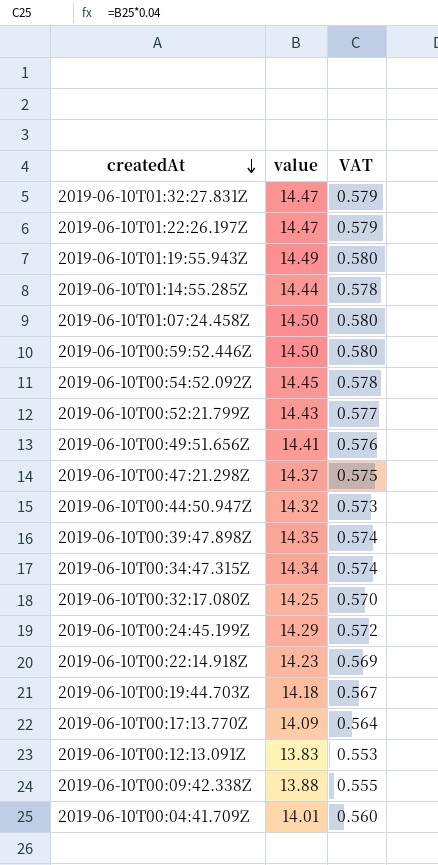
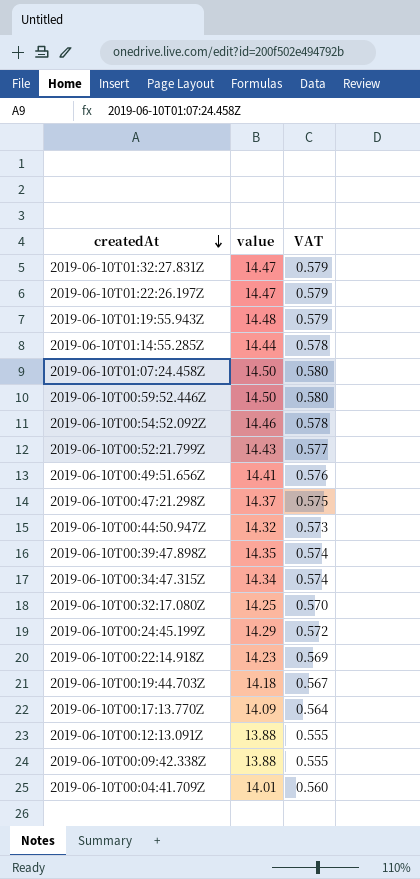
2019-06-10T01:19:55.943Z | value: 14.49 -> 14.48
2019-06-10T01:19:55.943Z | VAT: 0.580 -> 0.579
2019-06-10T00:54:52.092Z | value: 14.45 -> 14.46
2019-06-10T00:12:13.091Z | value: 13.83 -> 13.88
2019-06-10T00:12:13.091Z | VAT: 0.553 -> 0.555

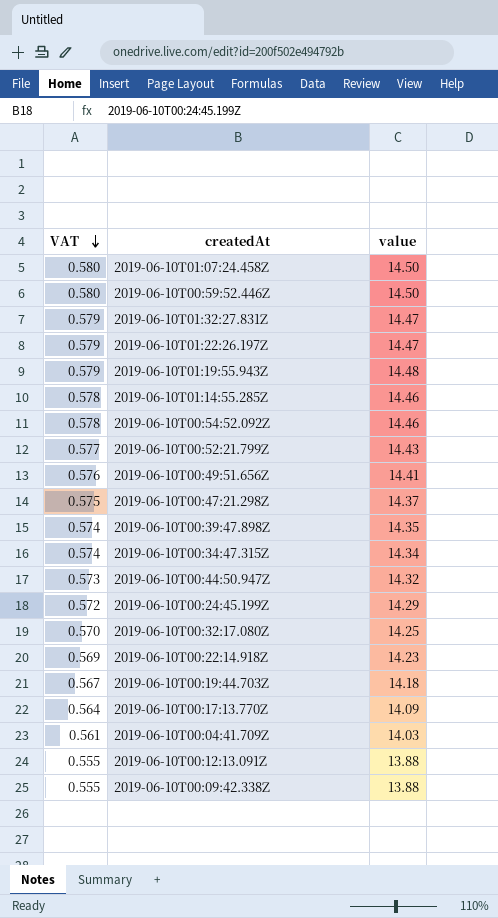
row order: createdAt descending -> VAT descending
column VAT | position: 3 -> 1
2019-06-10T01:14:55.285Z | value: 14.44 -> 14.46
2019-06-10T00:04:41.709Z | VAT: 0.560 -> 0.561
2019-06-10T00:04:41.709Z | value: 14.01 -> 14.03

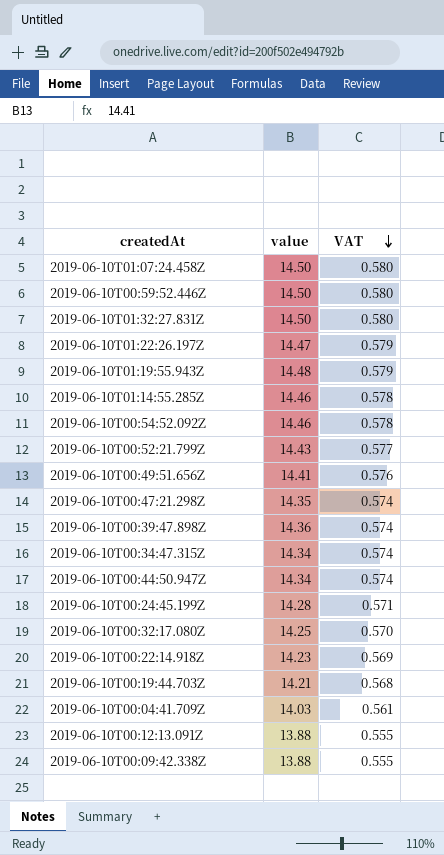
column VAT | position: 1 -> 3
row 2019-06-10T00:17:13.770Z: 0.564 | 14.09 -> none
2019-06-10T01:32:27.831Z | value: 14.47 -> 14.50
2019-06-10T01:32:27.831Z | VAT: 0.579 -> 0.580
2019-06-10T00:47:21.298Z | value: 14.37 -> 14.35
2019-06-10T00:47:21.298Z | VAT: 0.575 -> 0.574
2019-06-10T00:39:47.898Z | value: 14.35 -> 14.36
2019-06-10T00:44:50.947Z | value: 14.32 -> 14.34
2019-06-10T00:44:50.947Z | VAT: 0.573 -> 0.574
2019-06-10T00:24:45.199Z | value: 14.29 -> 14.28
2019-06-10T00:24:45.199Z | VAT: 0.572 -> 0.571
2019-06-10T00:19:44.703Z | value: 14.18 -> 14.21
2019-06-10T00:19:44.703Z | VAT: 0.567 -> 0.568

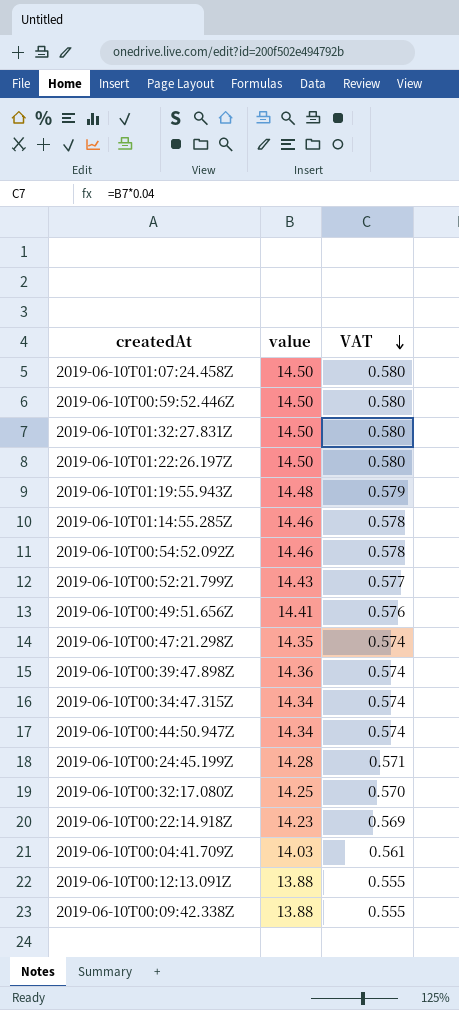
row 2019-06-10T00:19:44.703Z: 14.21 | 0.568 -> none
2019-06-10T01:22:26.197Z | value: 14.47 -> 14.50
2019-06-10T01:22:26.197Z | VAT: 0.579 -> 0.580

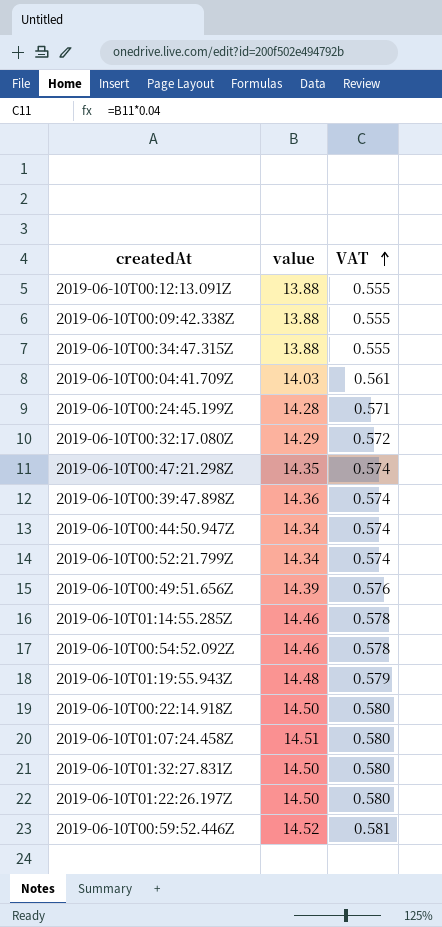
row order: VAT descending -> VAT ascending
2019-06-10T00:34:47.315Z | value: 14.34 -> 13.88
2019-06-10T00:34:47.315Z | VAT: 0.574 -> 0.555
2019-06-10T00:32:17.080Z | value: 14.25 -> 14.29
2019-06-10T00:32:17.080Z | VAT: 0.570 -> 0.572
2019-06-10T00:52:21.799Z | value: 14.43 -> 14.34
2019-06-10T00:52:21.799Z | VAT: 0.577 -> 0.574
2019-06-10T00:49:51.656Z | value: 14.41 -> 14.39
2019-06-10T00:22:14.918Z | value: 14.23 -> 14.50
2019-06-10T00:22:14.918Z | VAT: 0.569 -> 0.580
2019-06-10T01:07:24.458Z | value: 14.50 -> 14.51
2019-06-10T00:59:52.446Z | value: 14.50 -> 14.52
2019-06-10T00:59:52.446Z | VAT: 0.580 -> 0.581

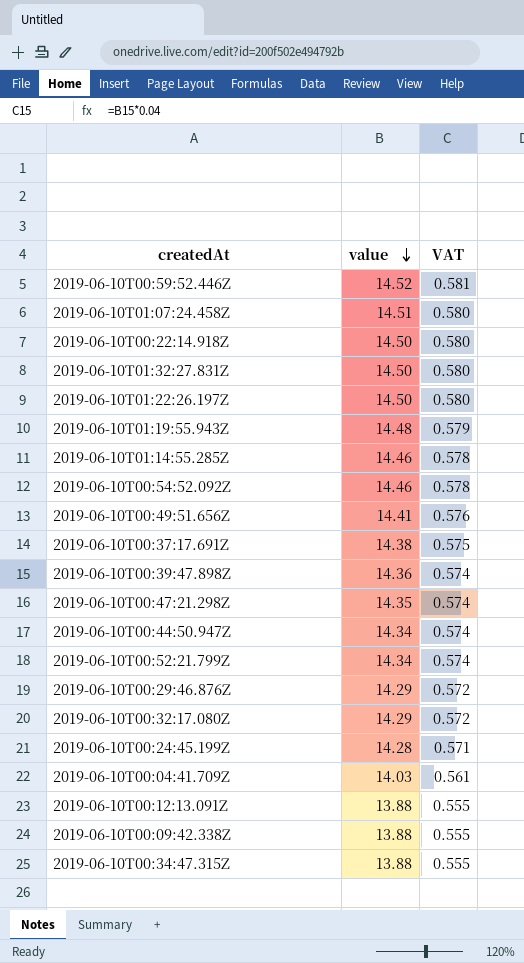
row order: VAT ascending -> value descending
2019-06-10T00:49:51.656Z | value: 14.39 -> 14.41
row 2019-06-10T00:37:17.691Z: none -> 14.38 | 0.575
row 2019-06-10T00:29:46.876Z: none -> 14.29 | 0.572

